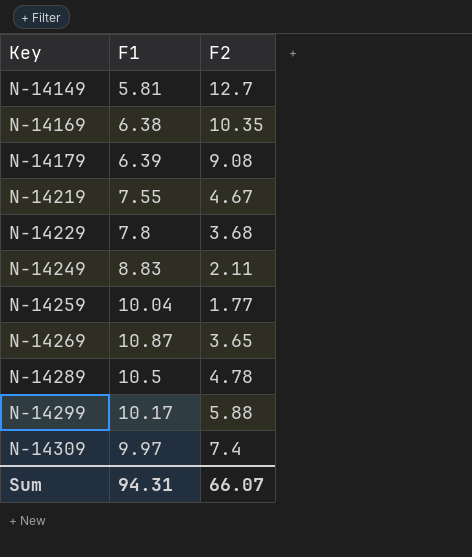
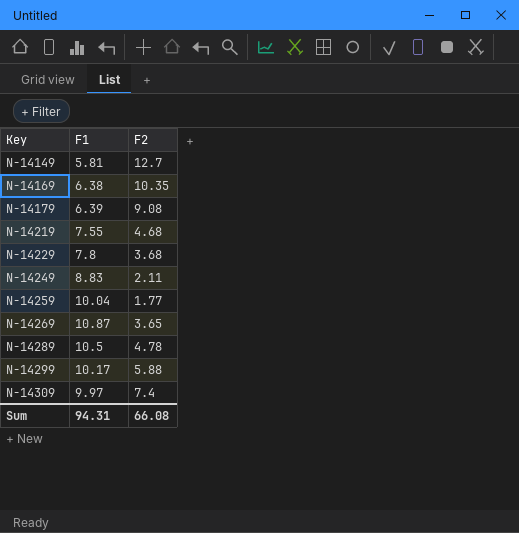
N-14219 | F2: 4.67 -> 4.68
Sum | F2: 66.07 -> 66.08

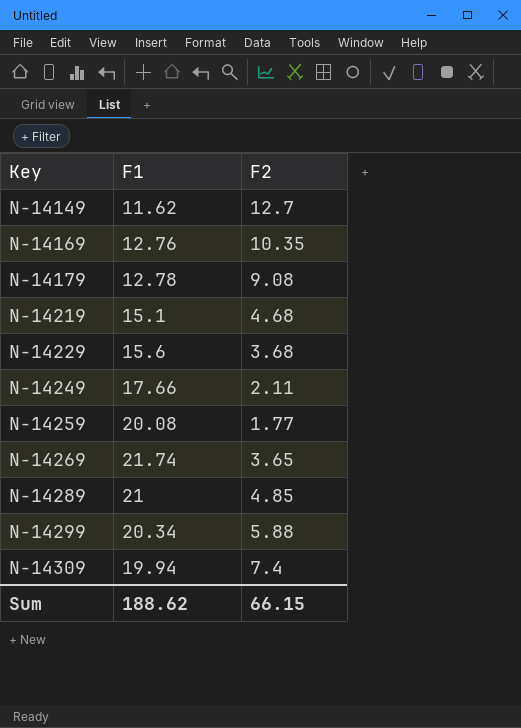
N-14149 | F1: 5.81 -> 11.62
N-14169 | F1: 6.38 -> 12.76
N-14179 | F1: 6.39 -> 12.78
N-14219 | F1: 7.55 -> 15.1
N-14229 | F1: 7.8 -> 15.6
N-14249 | F1: 8.83 -> 17.66
N-14259 | F1: 10.04 -> 20.08
N-14269 | F1: 10.87 -> 21.74
N-14289 | F1: 10.5 -> 21
N-14289 | F2: 4.78 -> 4.85
N-14299 | F1: 10.17 -> 20.34
N-14309 | F1: 9.97 -> 19.94
Sum | F1: 94.31 -> 188.62
Sum | F2: 66.08 -> 66.15

